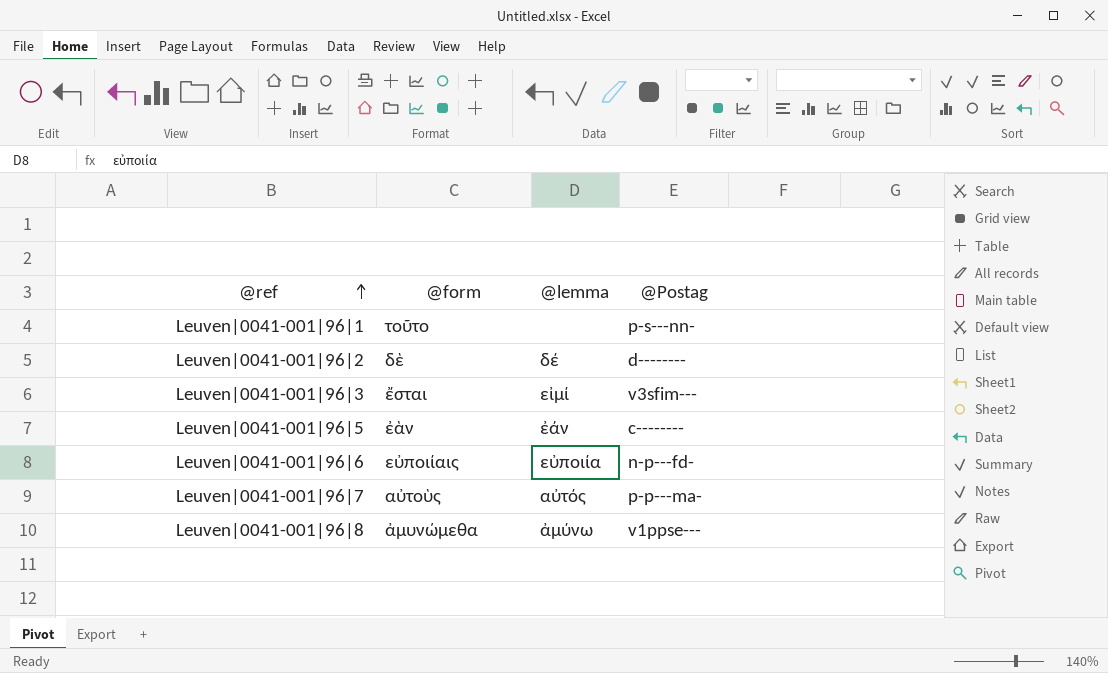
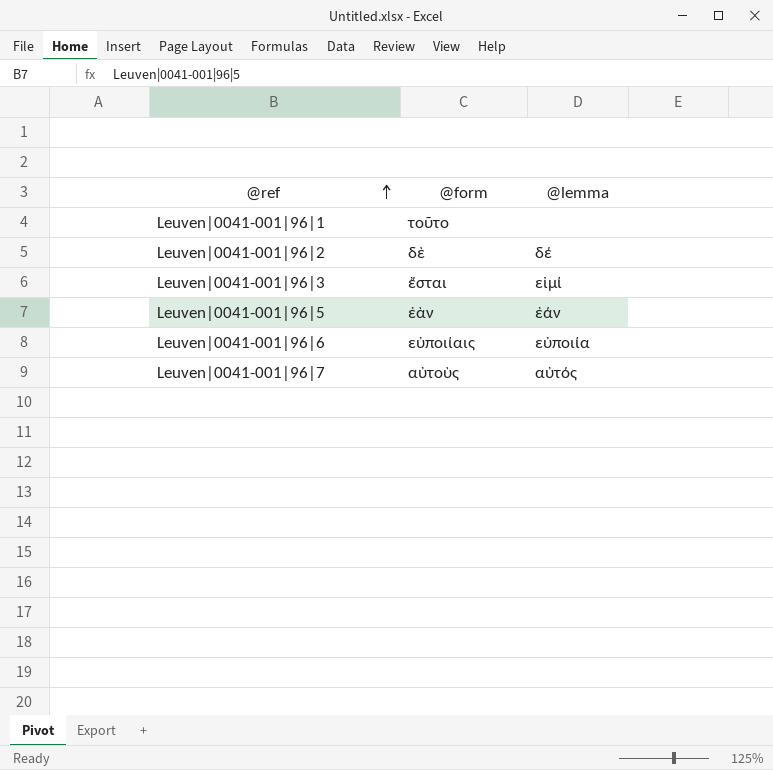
column @Postag | position: 4 -> none
row Leuven|0041-001|96|8: ἀμυνώμεθα | ἀμύνω | v1ppse--- -> none

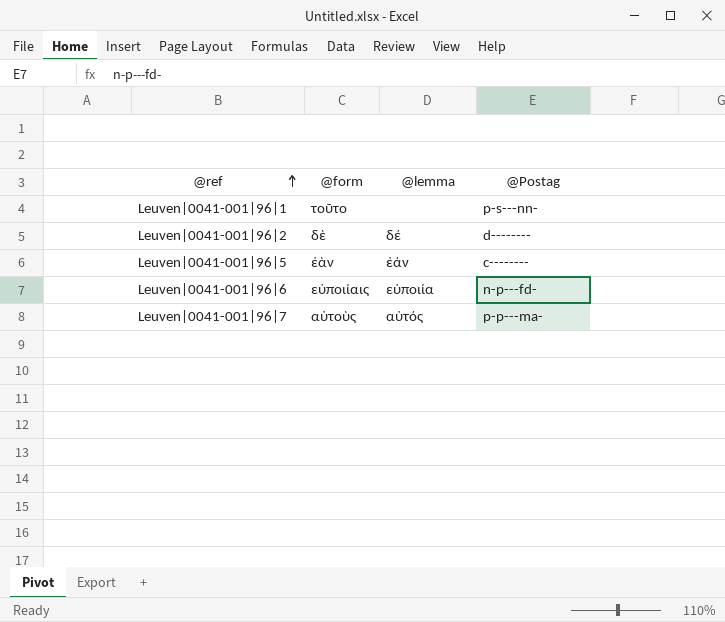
column @Postag | position: none -> 4
row Leuven|0041-001|96|3: ἔσται | εἰμί -> none

